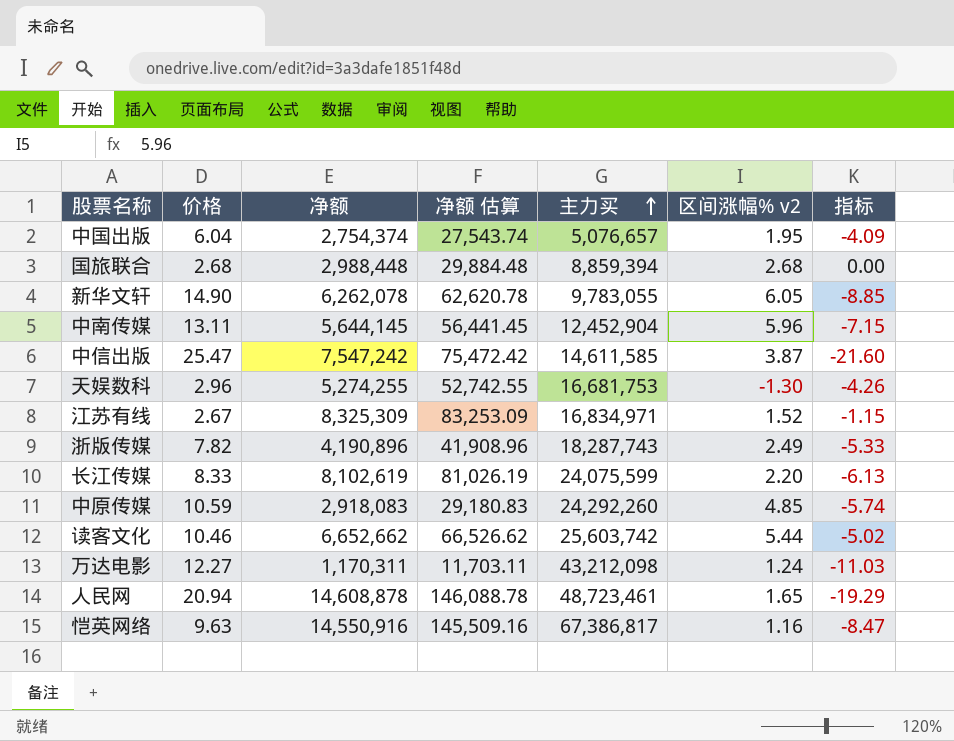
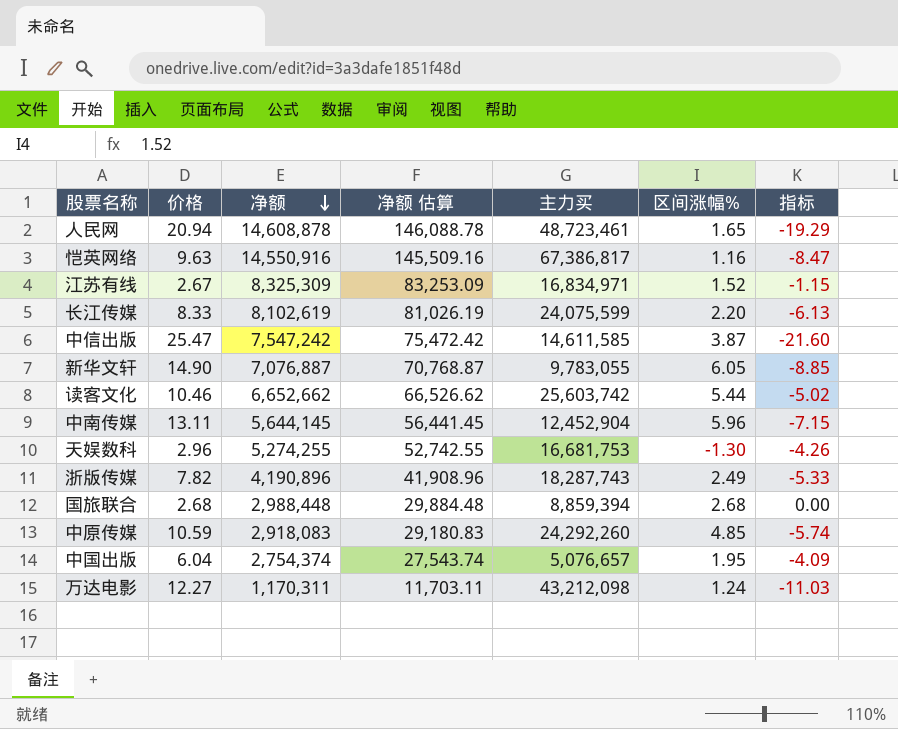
row order: 主力买 ascending -> 净额 descending
column name: 区间涨幅% v2 -> 区间涨幅%
新华文轩 | 净额: 6,262,078 -> 7,076,887
新华文轩 | 净额 估算: 62,620.78 -> 70,768.87

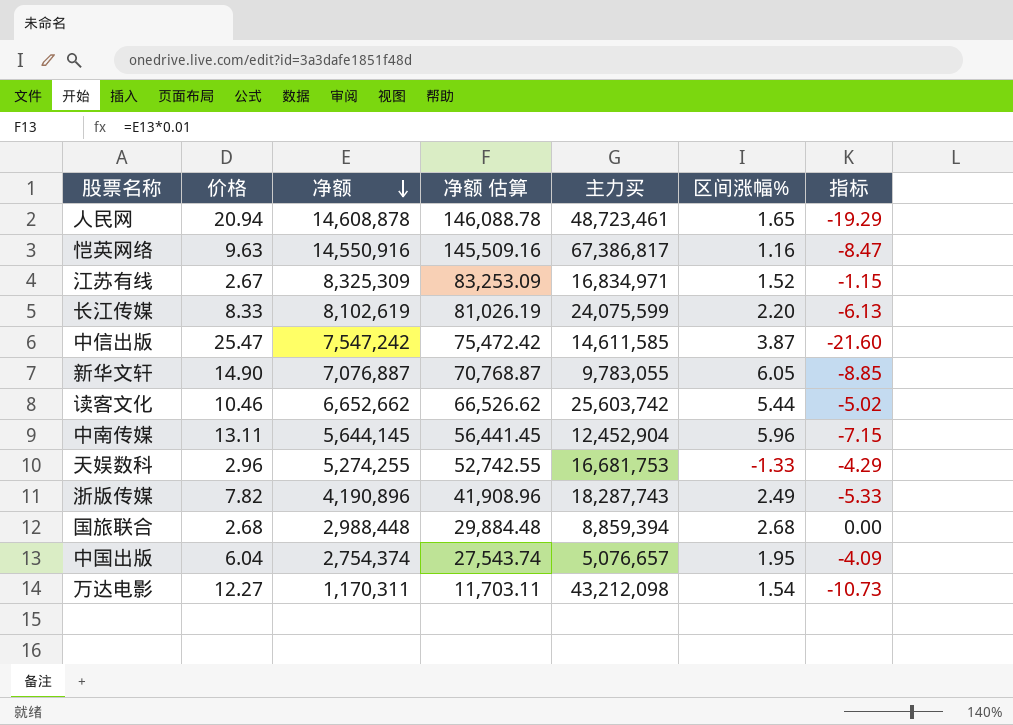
row 中原传媒: 10.59 | 2,918,083 | 29,180.83 | 24,292,260 | 4.85 | -5.74 -> none
天娱数科 | 区间涨幅%: -1.30 -> -1.33
天娱数科 | 指标: -4.26 -> -4.29
万达电影 | 区间涨幅%: 1.24 -> 1.54
万达电影 | 指标: -11.03 -> -10.73

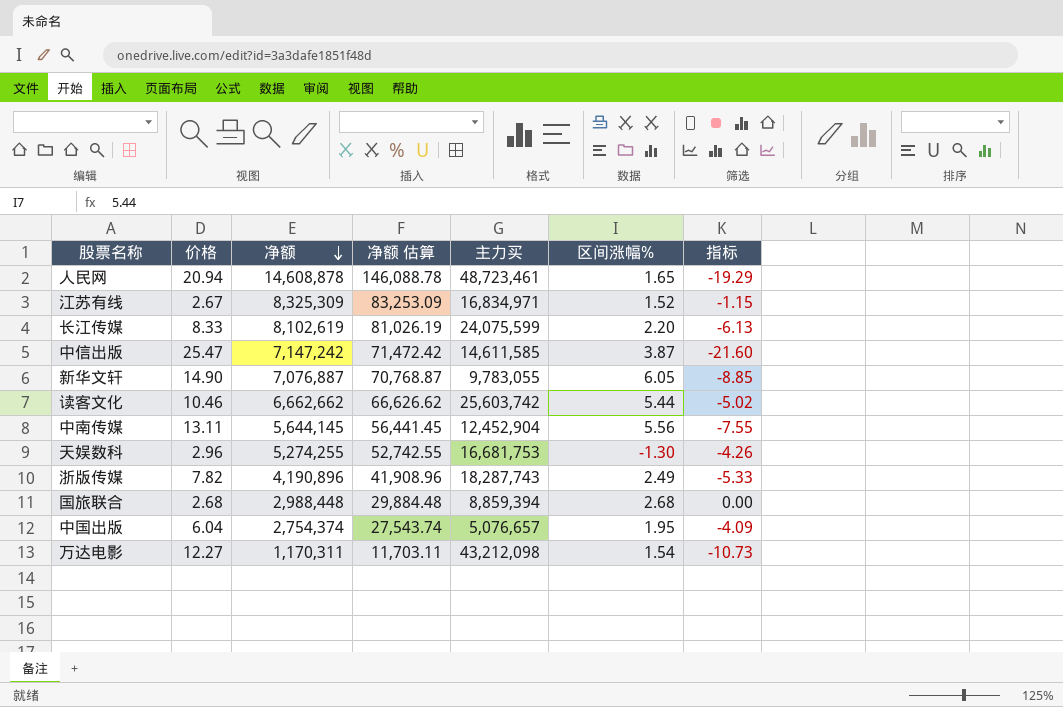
row 恺英网络: 9.63 | 14,550,916 | 145,509.16 | 67,386,817 | 1.16 | -8.47 -> none
中信出版 | 净额: 7,547,242 -> 7,147,242
中信出版 | 净额 估算: 75,472.42 -> 71,472.42
读客文化 | 净额: 6,652,662 -> 6,662,662
读客文化 | 净额 估算: 66,526.62 -> 66,626.62
中南传媒 | 区间涨幅%: 5.96 -> 5.56
中南传媒 | 指标: -7.15 -> -7.55
天娱数科 | 区间涨幅%: -1.33 -> -1.30
天娱数科 | 指标: -4.29 -> -4.26

